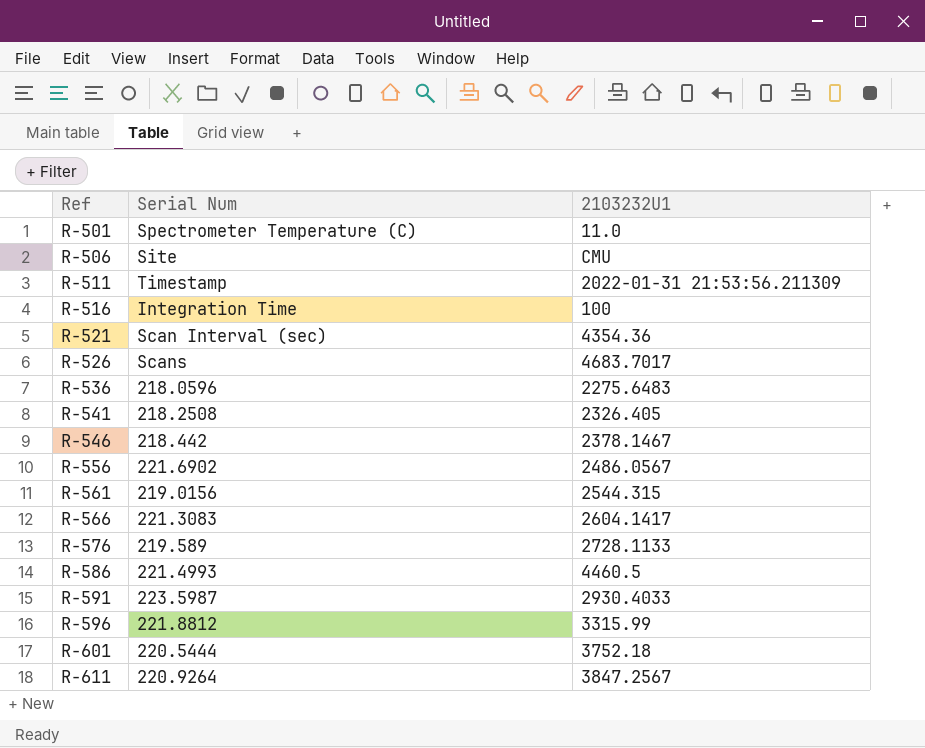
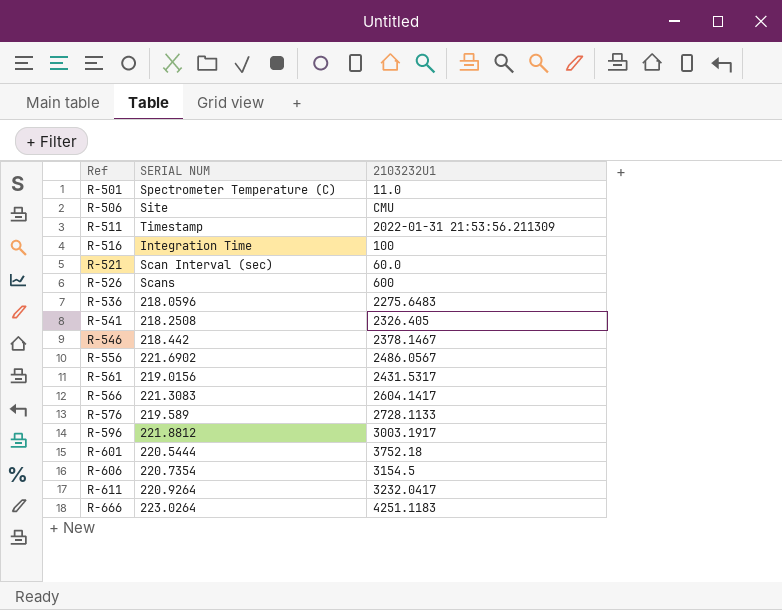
column name: Serial Num -> SERIAL NUM
row R-586: 221.4993 | 4460.5 -> none
row R-591: 223.5987 | 2930.4033 -> none
R-521 | 2103232U1: 4354.36 -> 60.0
R-526 | 2103232U1: 4683.7017 -> 600
R-561 | 2103232U1: 2544.315 -> 2431.5317
R-596 | 2103232U1: 3315.99 -> 3003.1917
row R-606: none -> 220.7354 | 3154.5
R-611 | 2103232U1: 3847.2567 -> 3232.0417
row R-666: none -> 223.0264 | 4251.1183

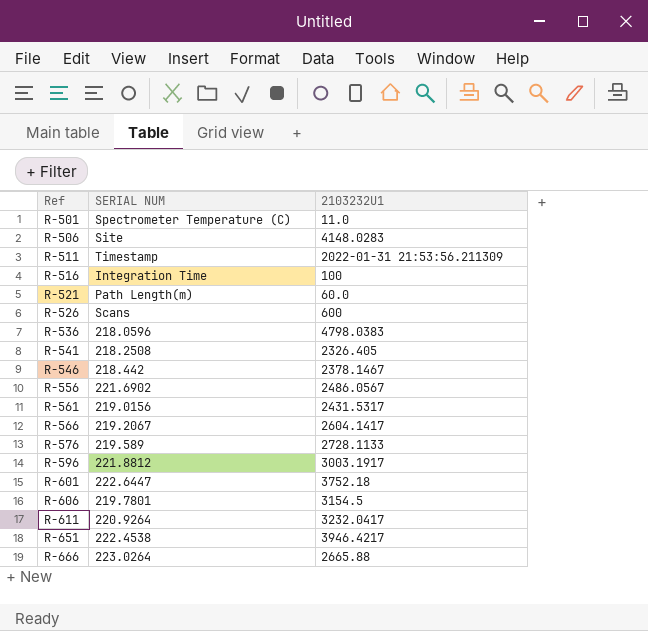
R-506 | 2103232U1: CMU -> 4148.0283
R-521 | SERIAL NUM: Scan Interval (sec) -> Path Length(m)
R-536 | 2103232U1: 2275.6483 -> 4798.0383
R-566 | SERIAL NUM: 221.3083 -> 219.2067
R-601 | SERIAL NUM: 220.5444 -> 222.6447
R-606 | SERIAL NUM: 220.7354 -> 219.7801
row R-651: none -> 222.4538 | 3946.4217
R-666 | 2103232U1: 4251.1183 -> 2665.88

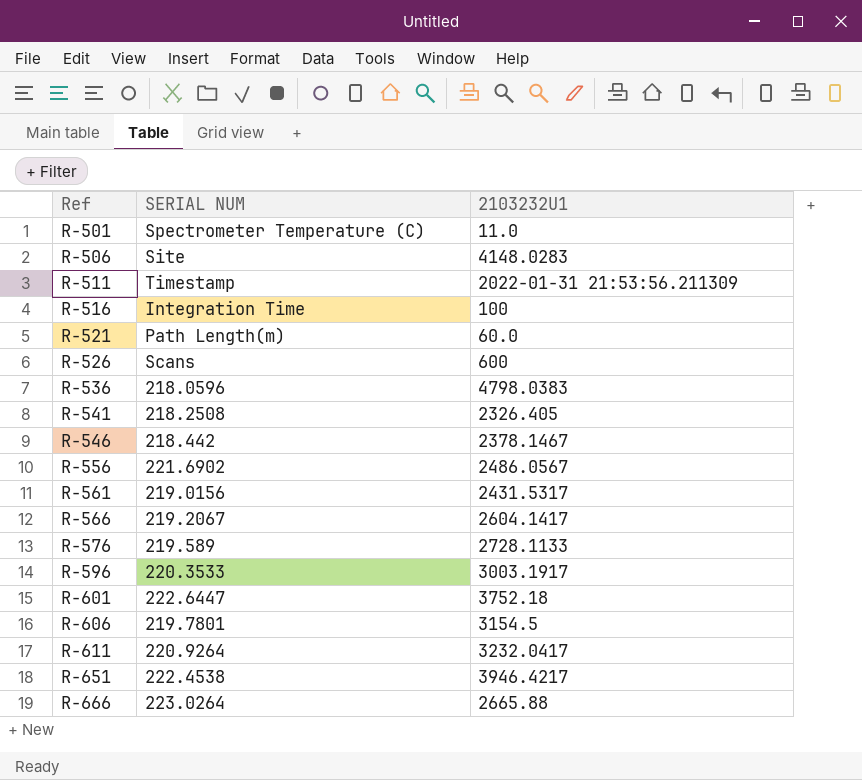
R-596 | SERIAL NUM: 221.8812 -> 220.3533

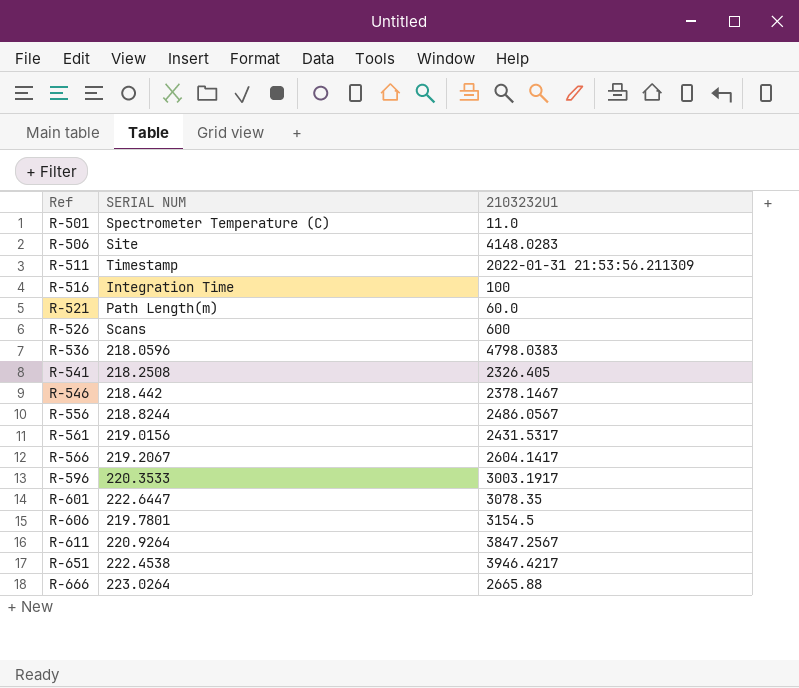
row R-576: 219.589 | 2728.1133 -> none
R-556 | SERIAL NUM: 221.6902 -> 218.8244
R-601 | 2103232U1: 3752.18 -> 3078.35
R-611 | 2103232U1: 3232.0417 -> 3847.2567

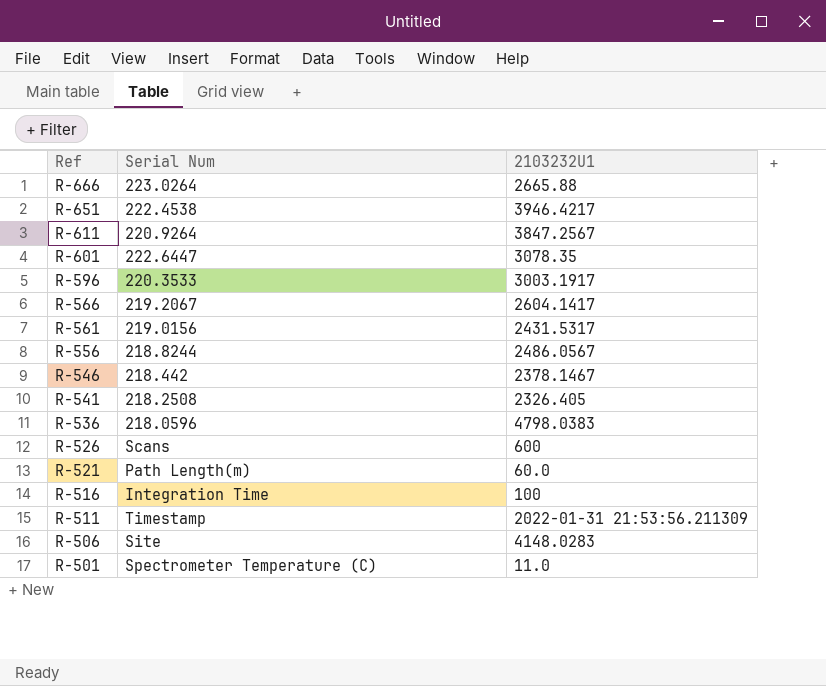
row order: Ref ascending -> Ref descending
column name: SERIAL NUM -> Serial Num
row R-606: 219.7801 | 3154.5 -> none

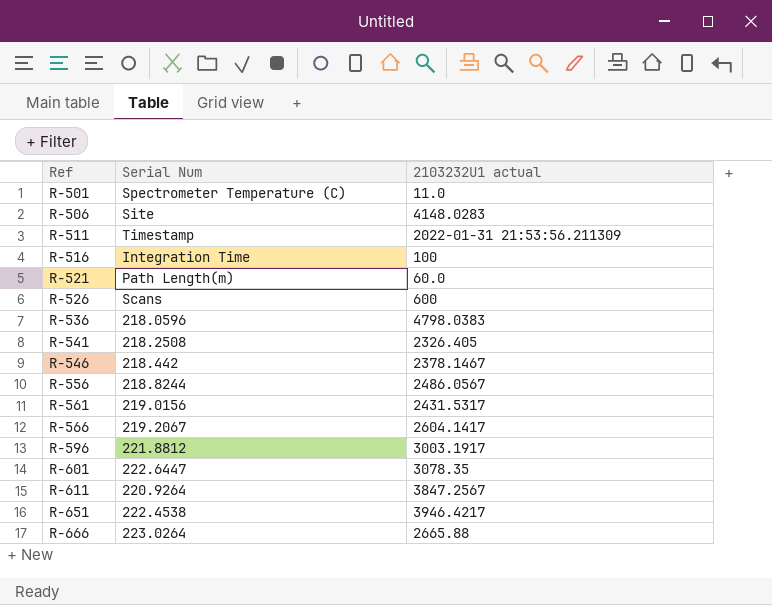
row order: Ref descending -> Ref ascending
column name: 2103232U1 -> 2103232U1 actual
R-596 | Serial Num: 220.3533 -> 221.8812

